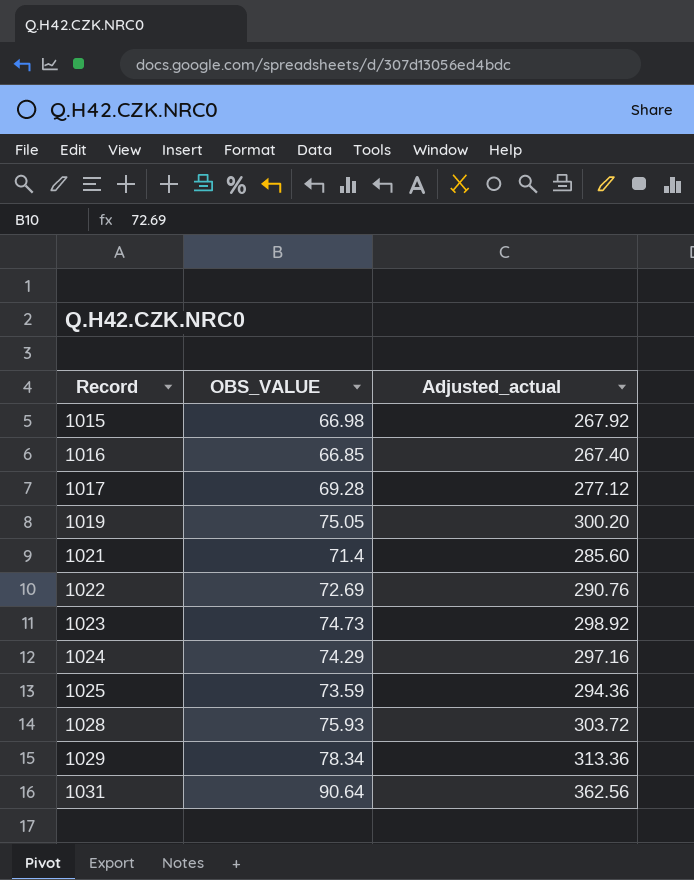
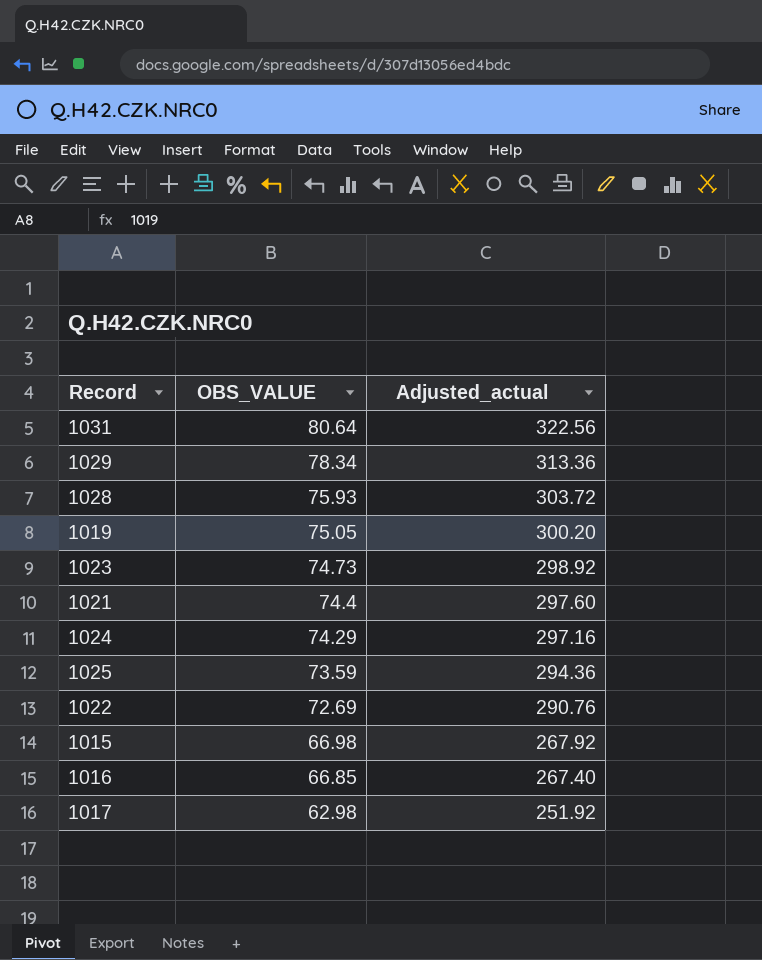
row order: Record ascending -> OBS_VALUE descending
1031 | OBS_VALUE: 90.64 -> 80.64
1031 | Adjusted_actual: 362.56 -> 322.56
1021 | OBS_VALUE: 71.4 -> 74.4
1021 | Adjusted_actual: 285.60 -> 297.60
1017 | OBS_VALUE: 69.28 -> 62.98
1017 | Adjusted_actual: 277.12 -> 251.92

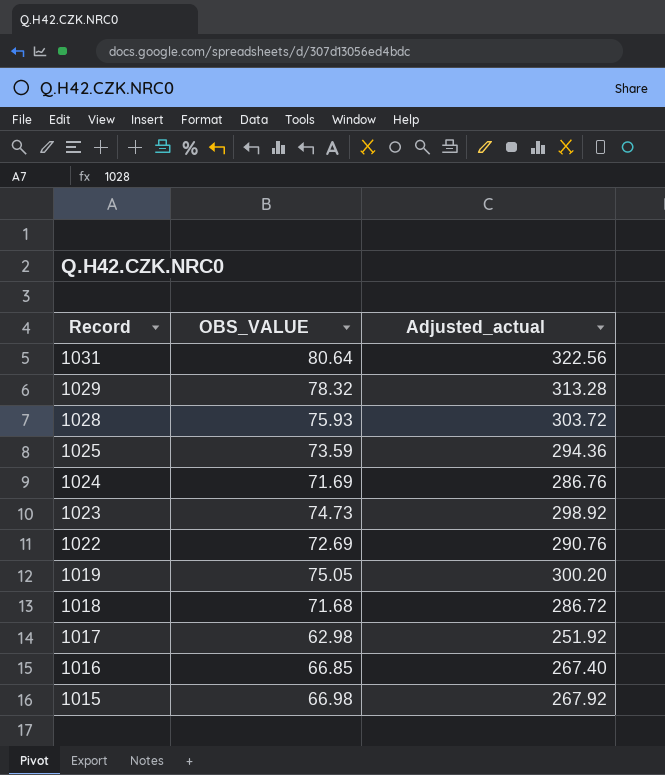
row order: OBS_VALUE descending -> Record descending
row 1021: 74.4 | 297.60 -> none
1029 | OBS_VALUE: 78.34 -> 78.32
1029 | Adjusted_actual: 313.36 -> 313.28
1024 | OBS_VALUE: 74.29 -> 71.69
1024 | Adjusted_actual: 297.16 -> 286.76
row 1018: none -> 71.68 | 286.72

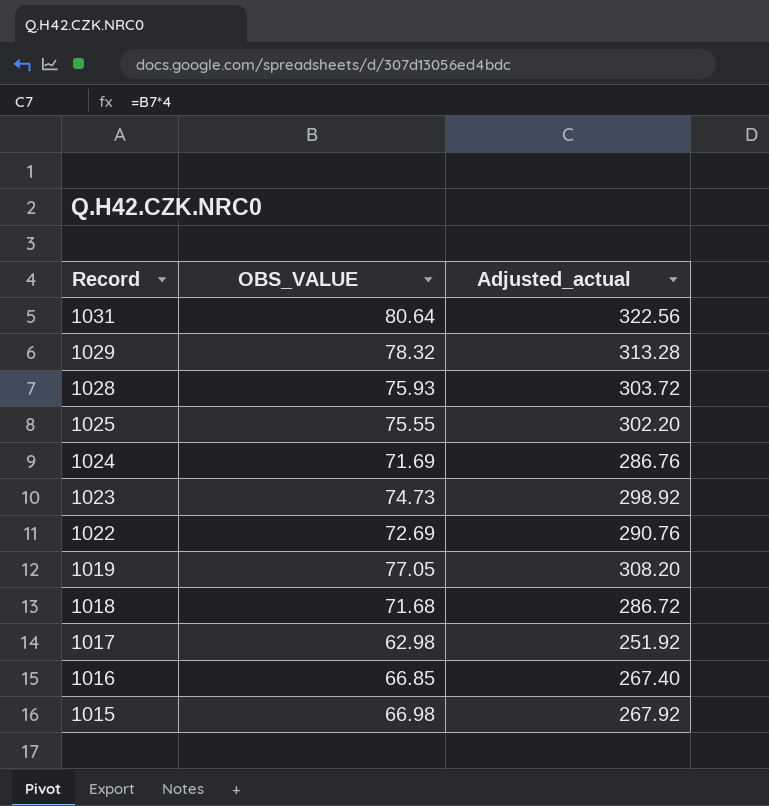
1025 | OBS_VALUE: 73.59 -> 75.55
1025 | Adjusted_actual: 294.36 -> 302.20
1019 | OBS_VALUE: 75.05 -> 77.05
1019 | Adjusted_actual: 300.20 -> 308.20

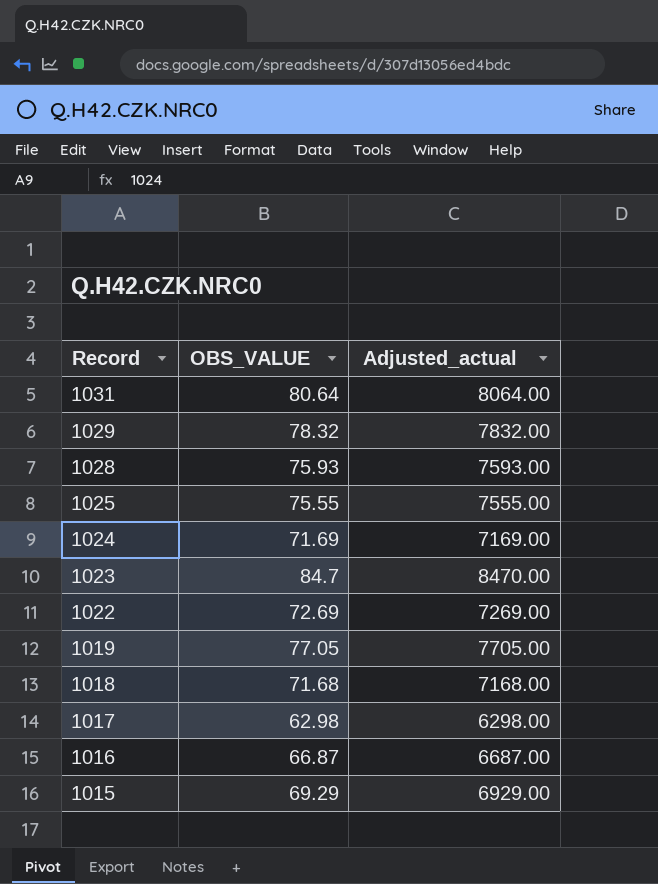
column Adjusted_actual | formula: [OBS_VALUE] * 4 -> [OBS_VALUE] * 100
1023 | OBS_VALUE: 74.73 -> 84.7
1016 | OBS_VALUE: 66.85 -> 66.87
1015 | OBS_VALUE: 66.98 -> 69.29

